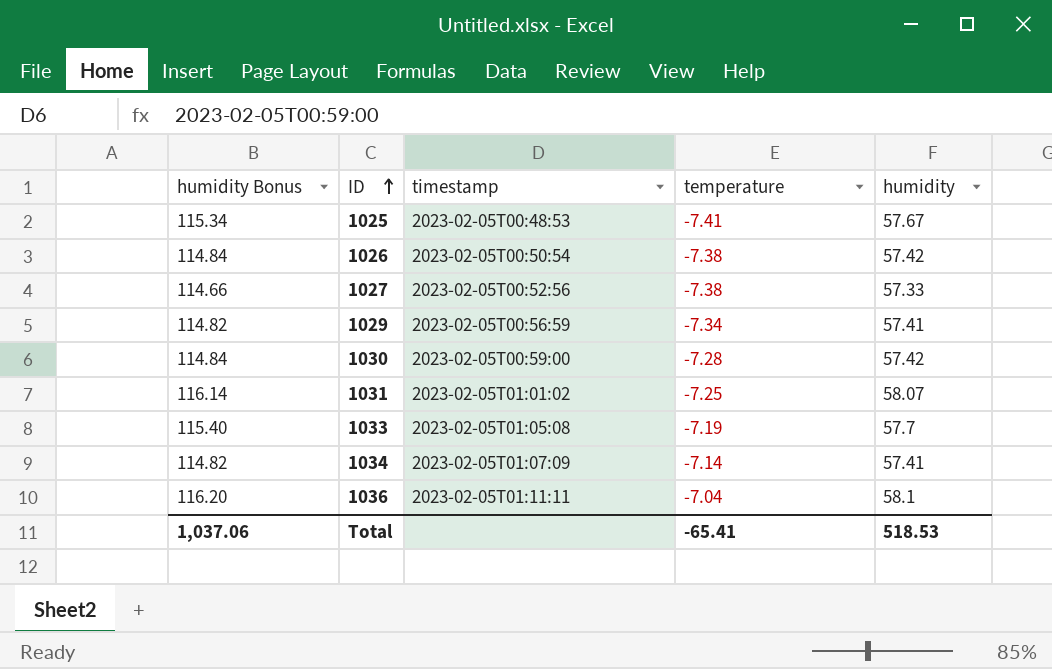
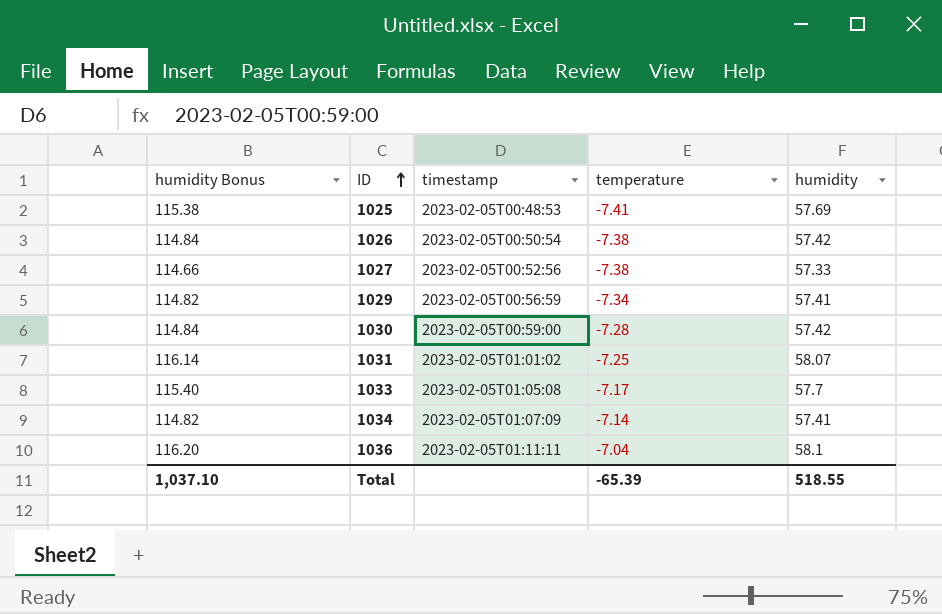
1025 | humidity Bonus: 115.34 -> 115.38
1025 | humidity: 57.67 -> 57.69
1033 | temperature: -7.19 -> -7.17
Total | humidity Bonus: 1,037.06 -> 1,037.10
Total | temperature: -65.41 -> -65.39
Total | humidity: 518.53 -> 518.55

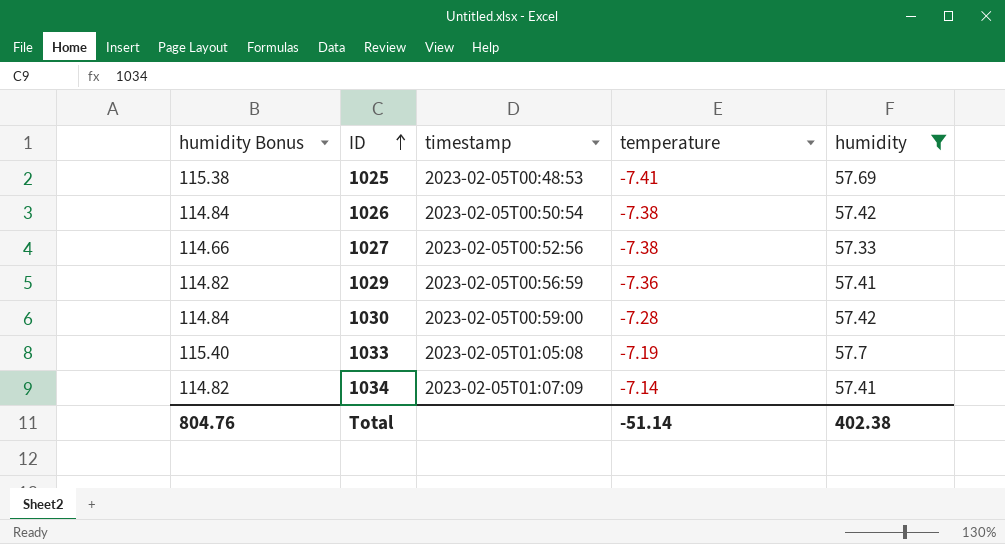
filter: none -> humidity <= 57.7
1029 | temperature: -7.34 -> -7.36
1033 | temperature: -7.17 -> -7.19
Total | humidity Bonus: 1,037.10 -> 804.76
Total | temperature: -65.39 -> -51.14
Total | humidity: 518.55 -> 402.38

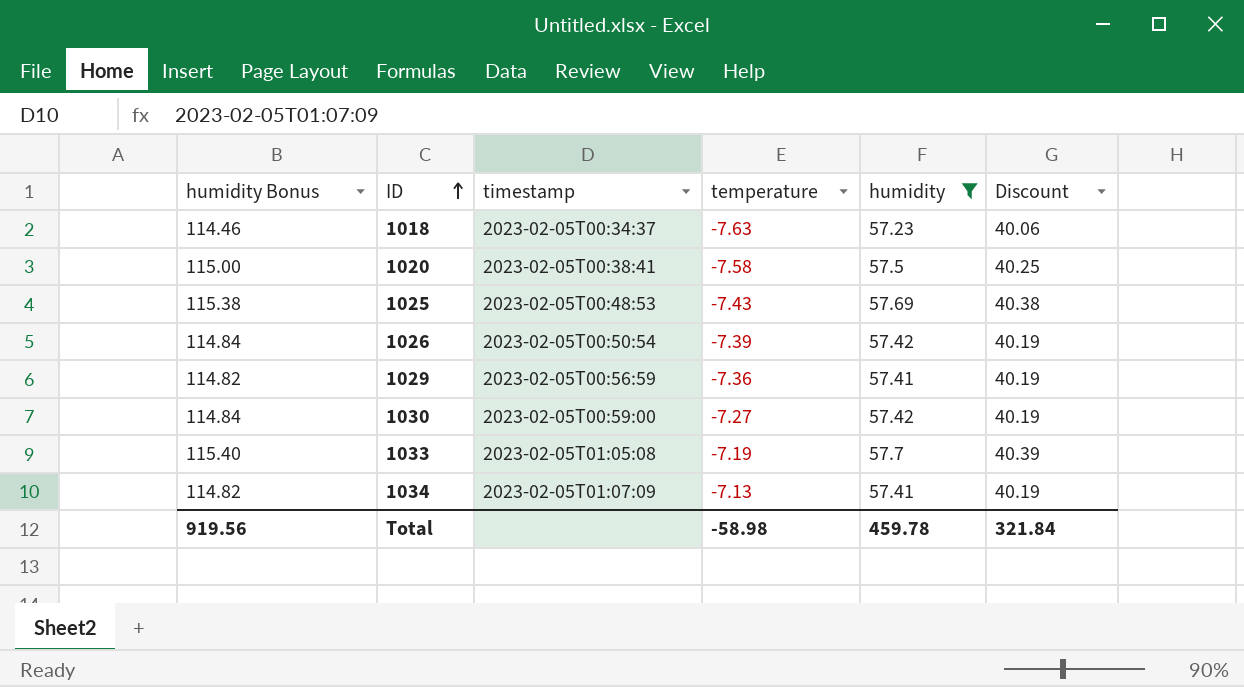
column Discount | formula: none -> [humidity] * 0.7
row 1027: 114.66 | 2023-02-05T00:52:56 | -7.38 | 57.33 -> none
row 1018: none -> 114.46 | 2023-02-05T00:34:37 | -7.63 | 57.23 | 40.06
row 1020: none -> 115.00 | 2023-02-05T00:38:41 | -7.58 | 57.5 | 40.25
1025 | temperature: -7.41 -> -7.43
1026 | temperature: -7.38 -> -7.39
1030 | temperature: -7.28 -> -7.27
1034 | temperature: -7.14 -> -7.13
Total | humidity Bonus: 804.76 -> 919.56
Total | temperature: -51.14 -> -58.98
Total | humidity: 402.38 -> 459.78

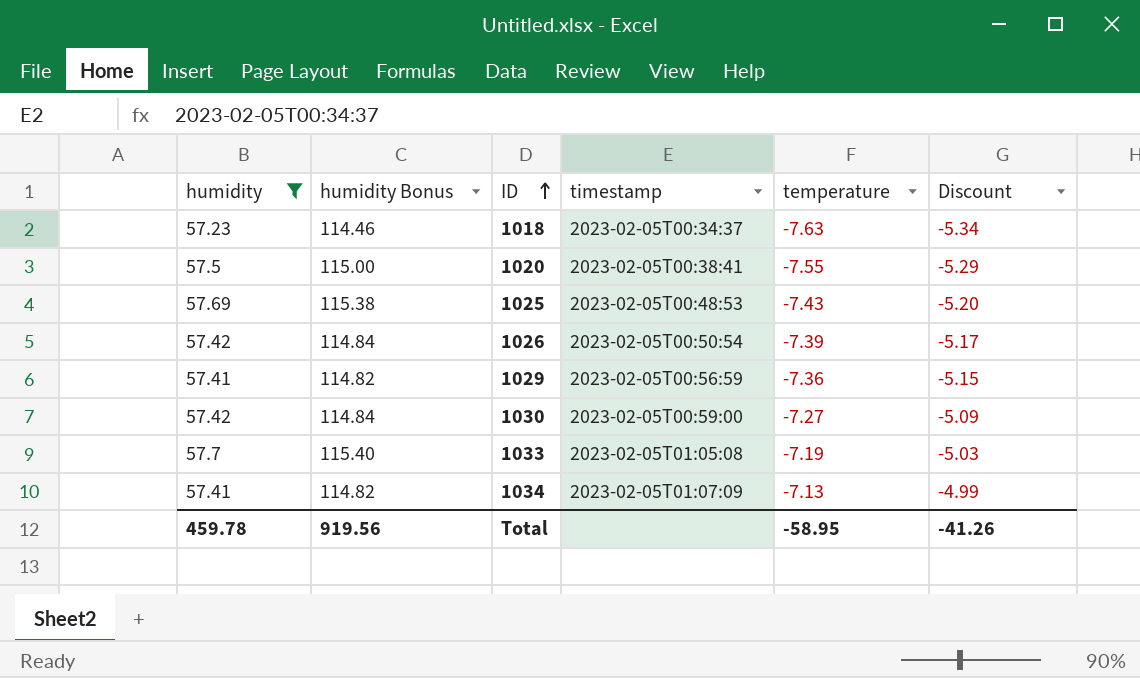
column humidity | position: 5 -> 1
column Discount | formula: [humidity] * 0.7 -> [temperature] * 0.7
1020 | temperature: -7.58 -> -7.55
Total | temperature: -58.98 -> -58.95
Total | Discount: 321.84 -> -41.26

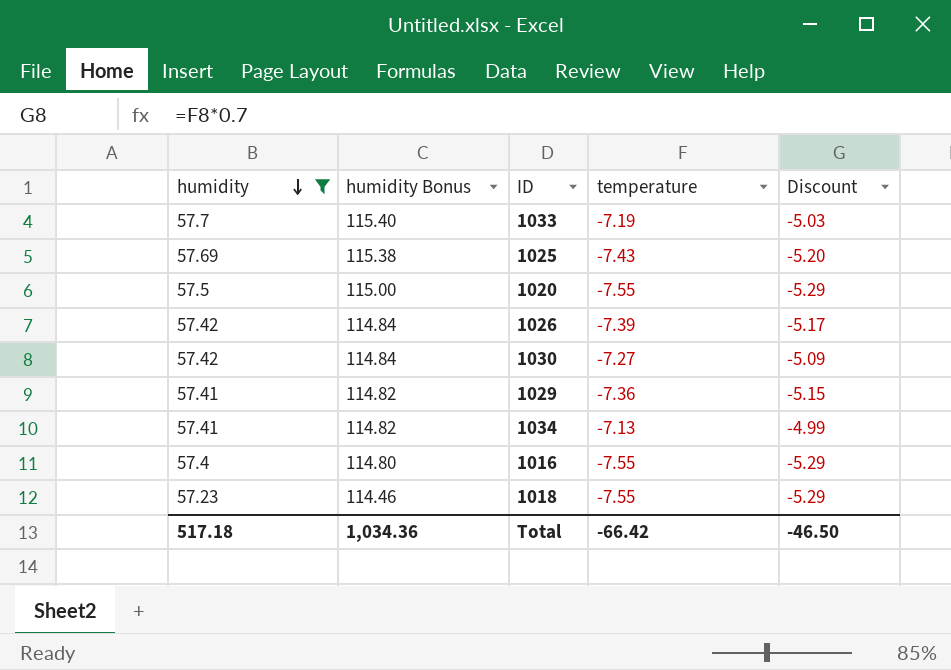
row order: ID ascending -> humidity descending
column timestamp | position: 4 -> none
row 1016: none -> 57.4 | 114.80 | -7.55 | -5.29
1018 | temperature: -7.63 -> -7.55
1018 | Discount: -5.34 -> -5.29
Total | humidity: 459.78 -> 517.18
Total | humidity Bonus: 919.56 -> 1,034.36
Total | temperature: -58.95 -> -66.42
Total | Discount: -41.26 -> -46.50

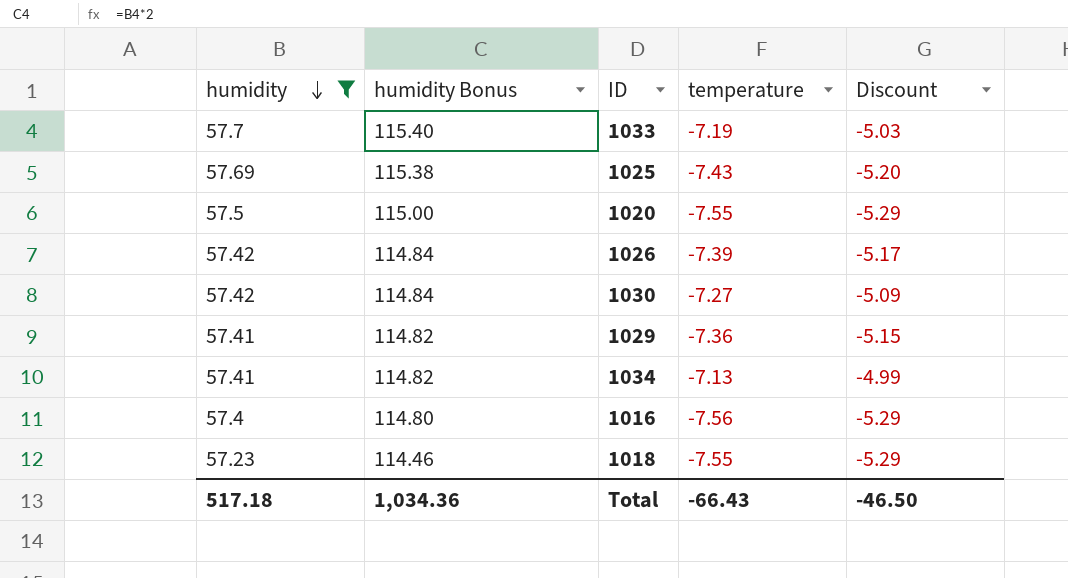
1016 | temperature: -7.55 -> -7.56
Total | temperature: -66.42 -> -66.43

